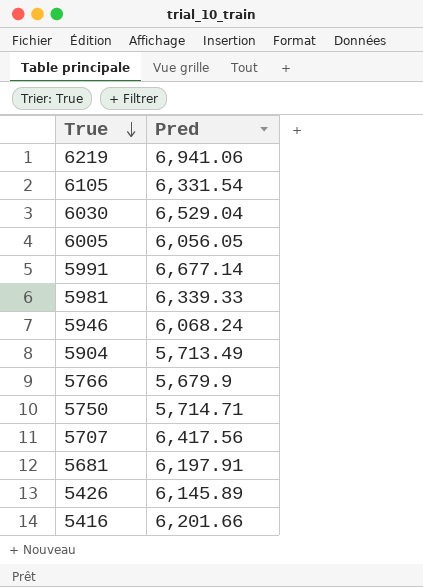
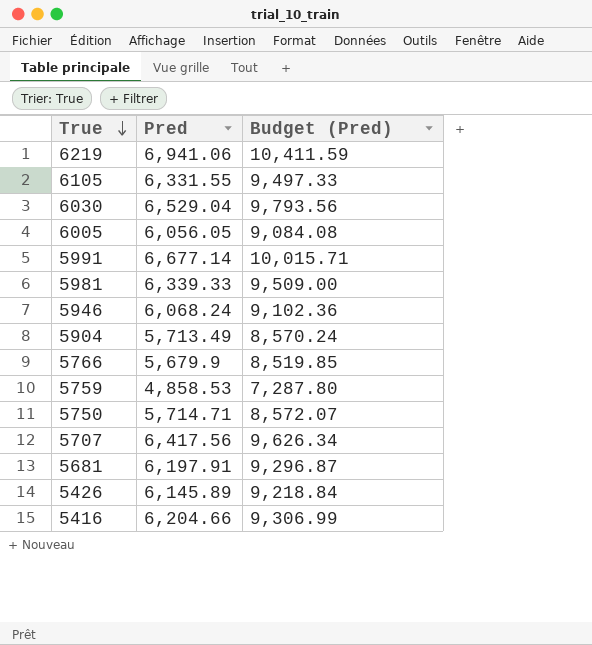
column Budget (Pred) | formula: none -> [Pred] * 1.5
6105 | Pred: 6,331.54 -> 6,331.55
row 5759: none -> 4,858.53 | 7,287.80
5416 | Pred: 6,201.66 -> 6,204.66

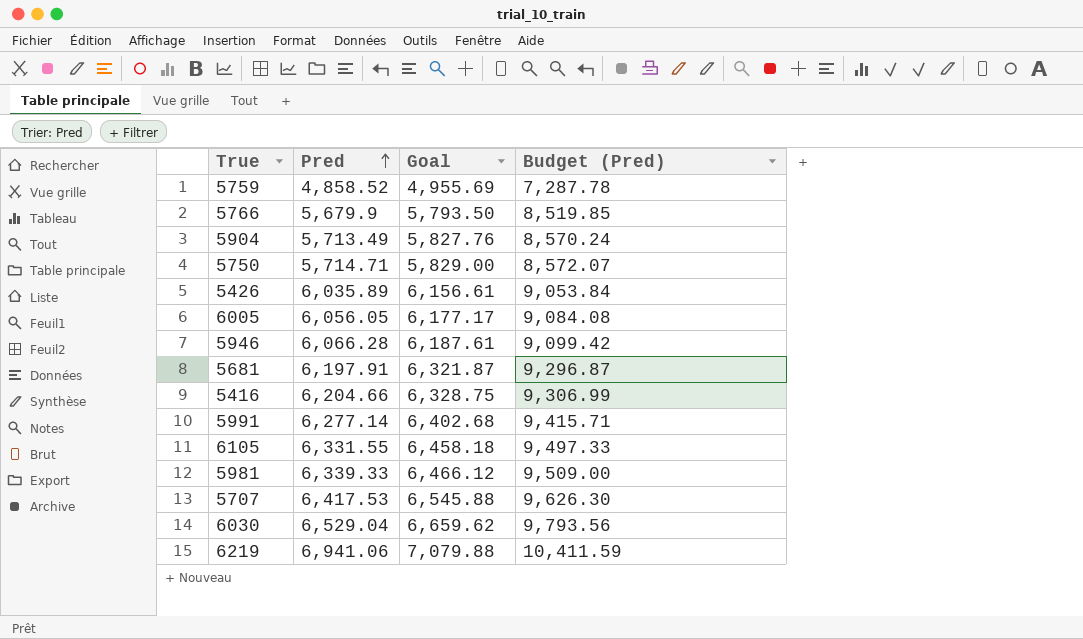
row order: True descending -> Pred ascending
column Goal | formula: none -> [Pred] * 1.02
5759 | Pred: 4,858.53 -> 4,858.52
5759 | Budget (Pred): 7,287.80 -> 7,287.78
5426 | Pred: 6,145.89 -> 6,035.89
5426 | Budget (Pred): 9,218.84 -> 9,053.84
5946 | Pred: 6,068.24 -> 6,066.28
5946 | Budget (Pred): 9,102.36 -> 9,099.42
5991 | Pred: 6,677.14 -> 6,277.14
5991 | Budget (Pred): 10,015.71 -> 9,415.71
5707 | Pred: 6,417.56 -> 6,417.53
5707 | Budget (Pred): 9,626.34 -> 9,626.30

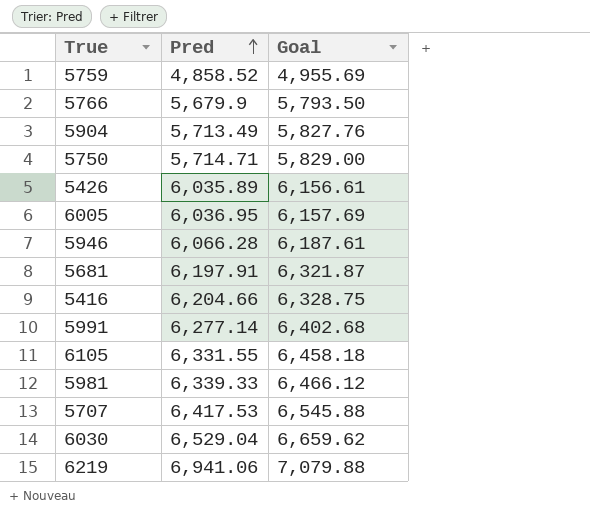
column Budget (Pred) | formula: [Pred] * 1.5 -> none
6005 | Pred: 6,056.05 -> 6,036.95
6005 | Goal: 6,177.17 -> 6,157.69

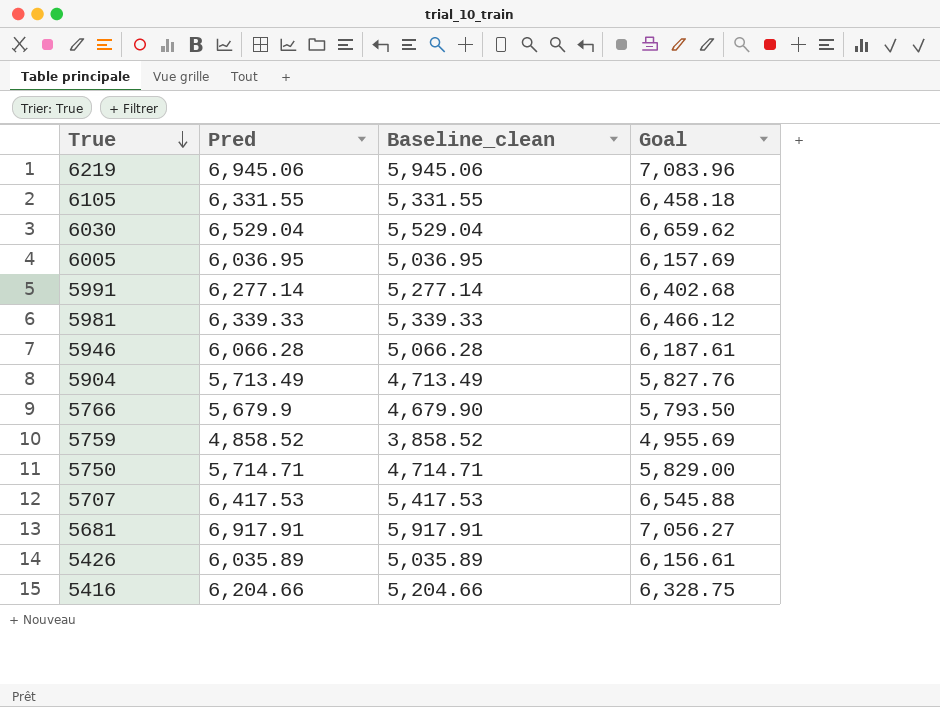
row order: Pred ascending -> True descending
column Baseline_clean | formula: none -> [Pred] - 1000
6219 | Pred: 6,941.06 -> 6,945.06
6219 | Goal: 7,079.88 -> 7,083.96
5681 | Pred: 6,197.91 -> 6,917.91
5681 | Goal: 6,321.87 -> 7,056.27

